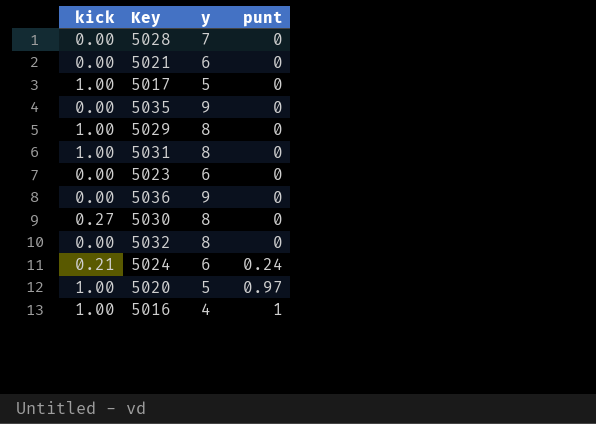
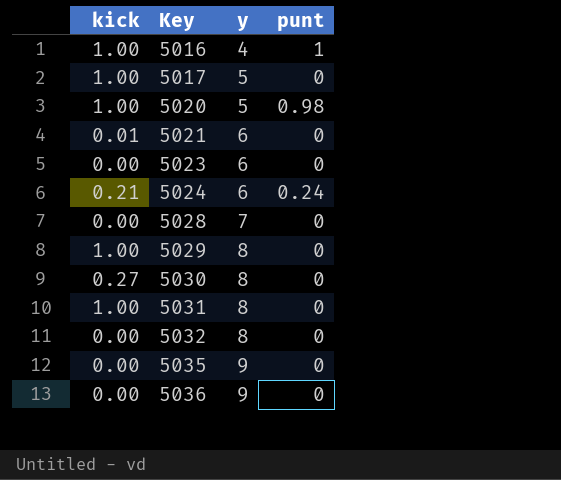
row order: punt ascending -> Key ascending
5020 | punt: 0.97 -> 0.98
5021 | kick: 0.00 -> 0.01

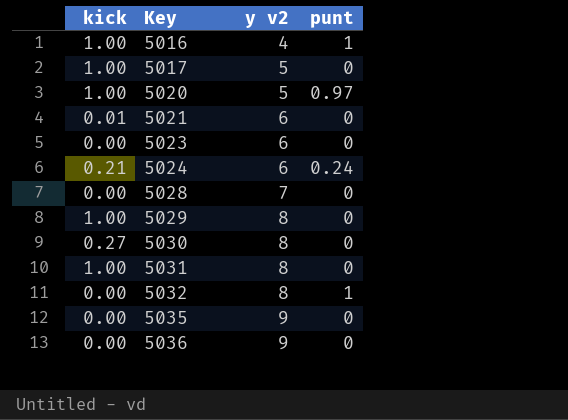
column name: y -> y v2
5020 | punt: 0.98 -> 0.97
5032 | punt: 0 -> 1

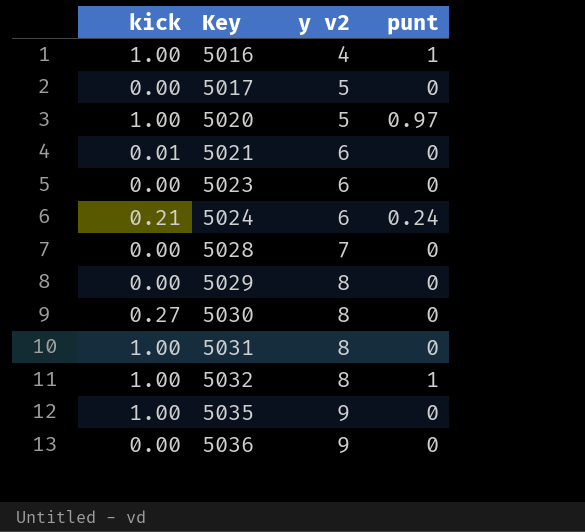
5017 | kick: 1.00 -> 0.00
5029 | kick: 1.00 -> 0.00
5032 | kick: 0.00 -> 1.00
5035 | kick: 0.00 -> 1.00

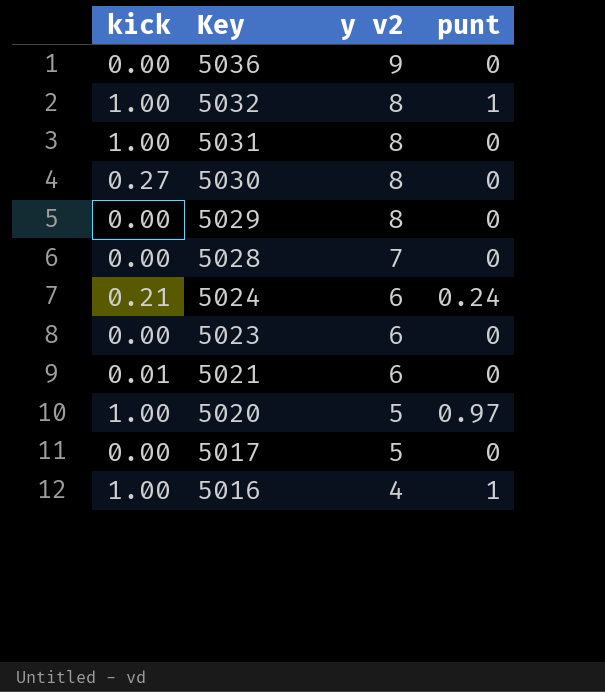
row order: Key ascending -> Key descending
row 5035: 1.00 | 9 | 0 -> none

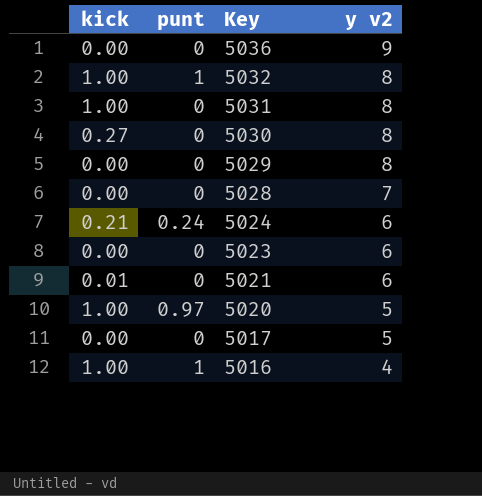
column punt | position: 4 -> 2

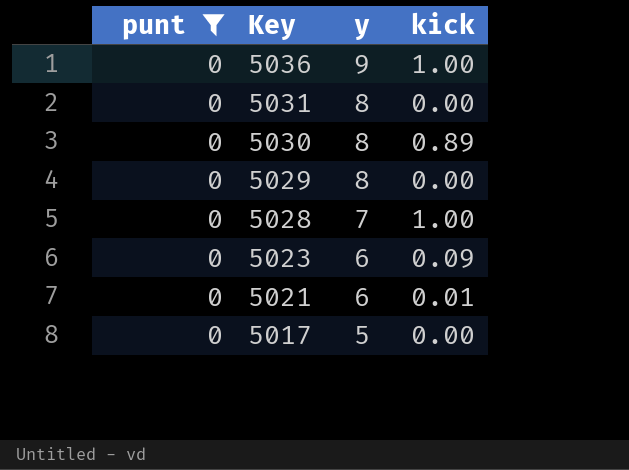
filter: none -> punt = 0
column name: y v2 -> y
column kick | position: 1 -> 4
5036 | kick: 0.00 -> 1.00
5031 | kick: 1.00 -> 0.00
5030 | kick: 0.27 -> 0.89
5028 | kick: 0.00 -> 1.00
5023 | kick: 0.00 -> 0.09

